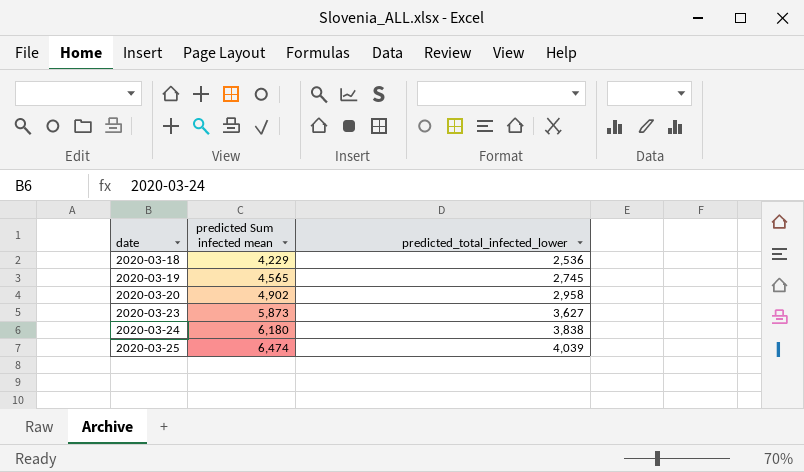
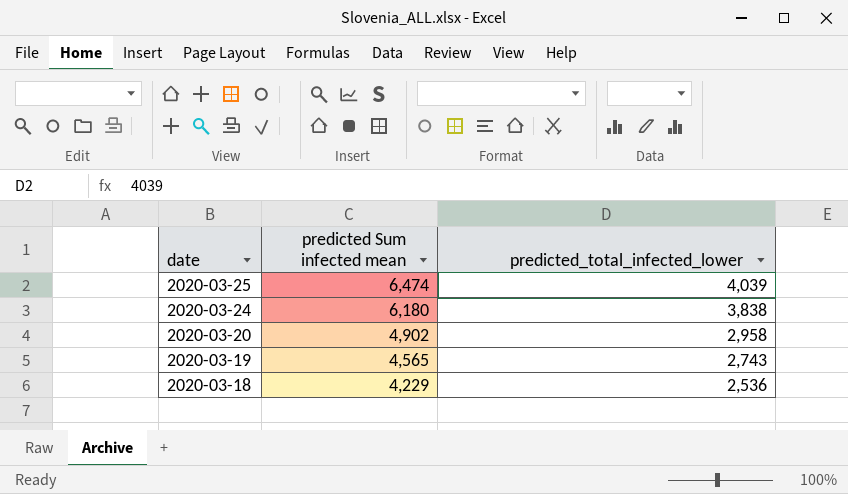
row order: date ascending -> date descending
row 2020-03-23: 5,873 | 3,627 -> none
2020-03-19 | predicted_total_infected_lower: 2,745 -> 2,743

